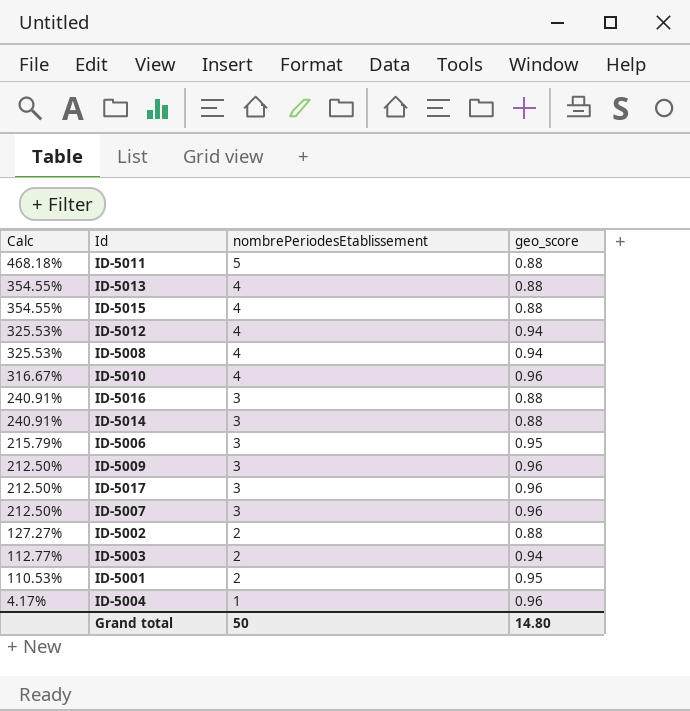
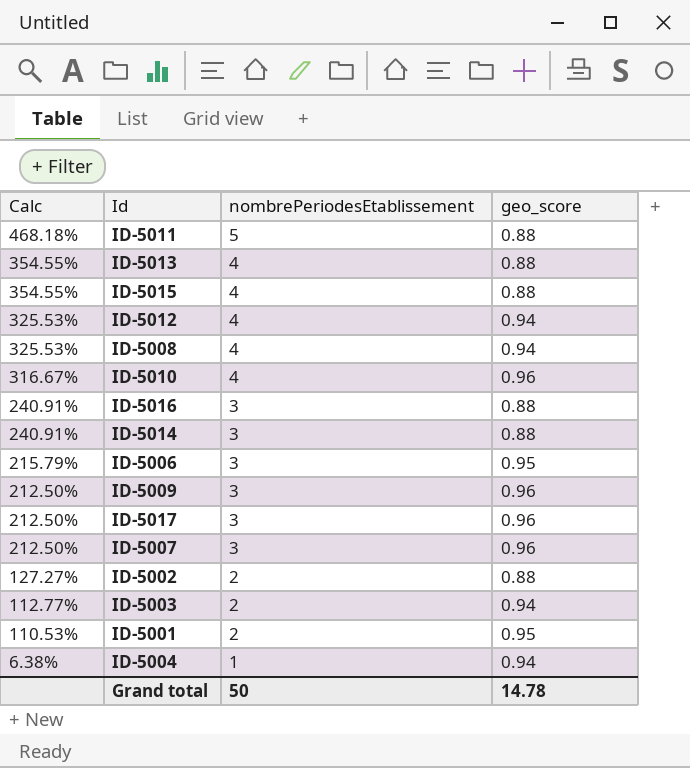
ID-5004 | Calc: 4.17% -> 6.38%
ID-5004 | geo_score: 0.96 -> 0.94
Grand total | geo_score: 14.80 -> 14.78

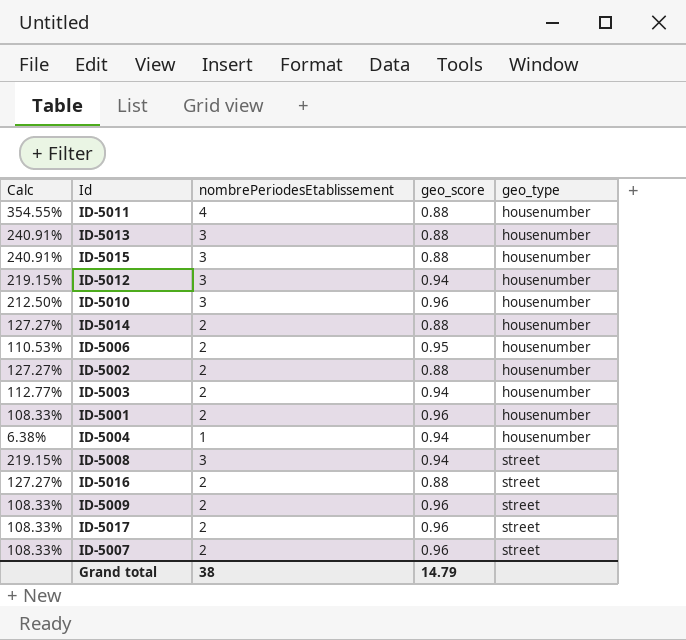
row order: Calc descending -> geo_type ascending
column geo_type | position: none -> 5
ID-5011 | Calc: 468.18% -> 354.55%
ID-5011 | nombrePeriodesEtablissement: 5 -> 4
ID-5013 | Calc: 354.55% -> 240.91%
ID-5013 | nombrePeriodesEtablissement: 4 -> 3
ID-5015 | Calc: 354.55% -> 240.91%
ID-5015 | nombrePeriodesEtablissement: 4 -> 3
ID-5012 | Calc: 325.53% -> 219.15%
ID-5012 | nombrePeriodesEtablissement: 4 -> 3
ID-5010 | Calc: 316.67% -> 212.50%
ID-5010 | nombrePeriodesEtablissement: 4 -> 3
ID-5014 | Calc: 240.91% -> 127.27%
ID-5014 | nombrePeriodesEtablissement: 3 -> 2
ID-5006 | Calc: 215.79% -> 110.53%
ID-5006 | nombrePeriodesEtablissement: 3 -> 2
ID-5001 | Calc: 110.53% -> 108.33%
ID-5001 | geo_score: 0.95 -> 0.96
ID-5008 | Calc: 325.53% -> 219.15%
ID-5008 | nombrePeriodesEtablissement: 4 -> 3
ID-5016 | Calc: 240.91% -> 127.27%
ID-5016 | nombrePeriodesEtablissement: 3 -> 2
ID-5009 | Calc: 212.50% -> 108.33%
ID-5009 | nombrePeriodesEtablissement: 3 -> 2
ID-5017 | Calc: 212.50% -> 108.33%
ID-5017 | nombrePeriodesEtablissement: 3 -> 2
ID-5007 | Calc: 212.50% -> 108.33%
ID-5007 | nombrePeriodesEtablissement: 3 -> 2
Grand total | nombrePeriodesEtablissement: 50 -> 38
Grand total | geo_score: 14.78 -> 14.79

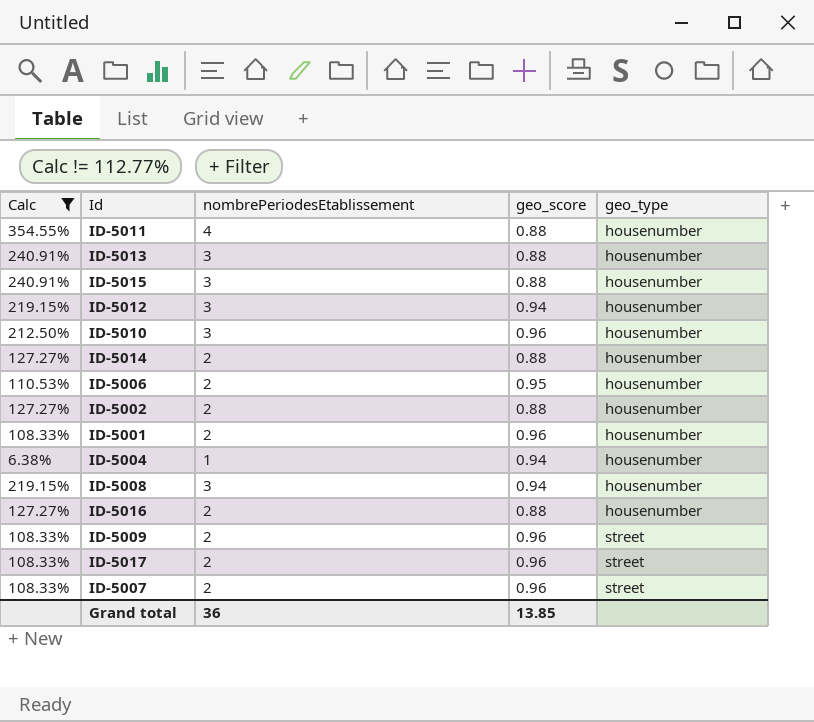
filter: none -> Calc != 112.77%
ID-5008 | geo_type: street -> housenumber
ID-5016 | geo_type: street -> housenumber
Grand total | nombrePeriodesEtablissement: 38 -> 36
Grand total | geo_score: 14.79 -> 13.85

